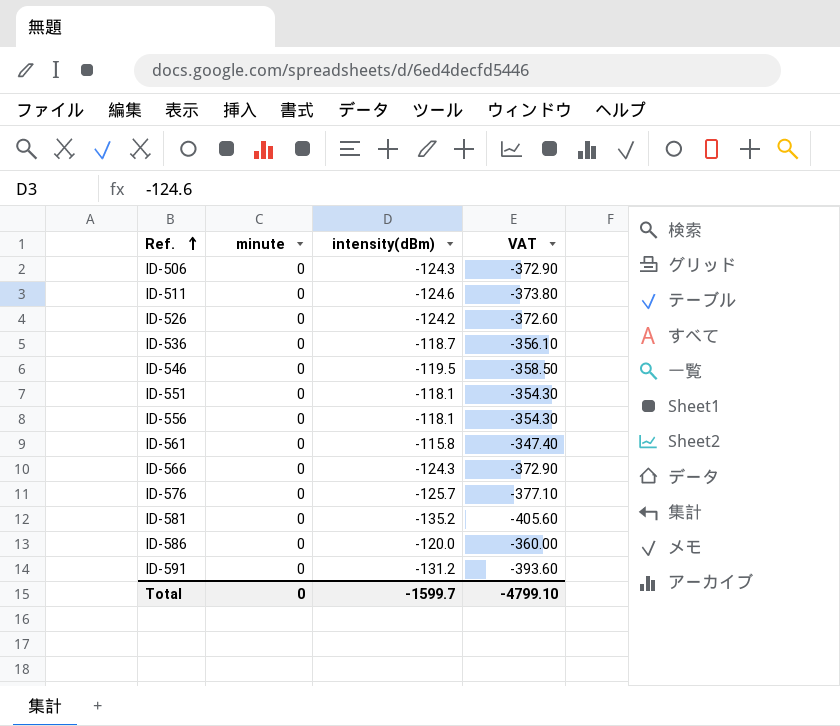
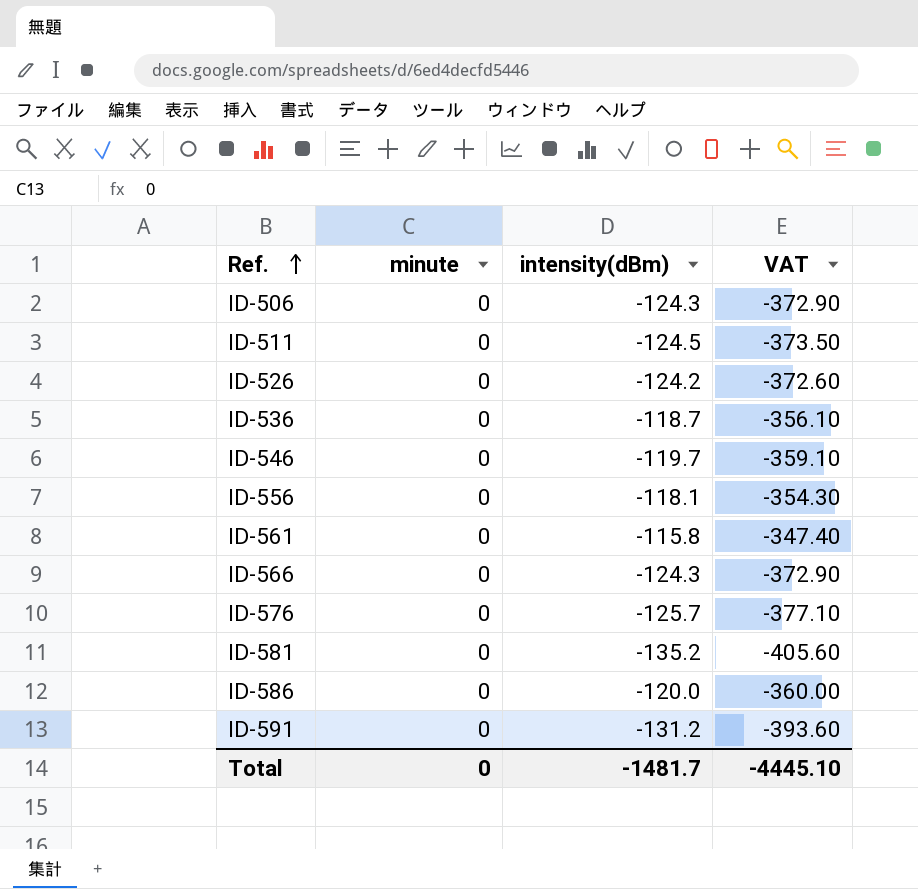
row ID-551: 0 | -118.1 | -354.30 -> none
ID-511 | intensity(dBm): -124.6 -> -124.5
ID-511 | VAT: -373.80 -> -373.50
ID-546 | intensity(dBm): -119.5 -> -119.7
ID-546 | VAT: -358.50 -> -359.10
Total | intensity(dBm): -1599.7 -> -1481.7
Total | VAT: -4799.10 -> -4445.10

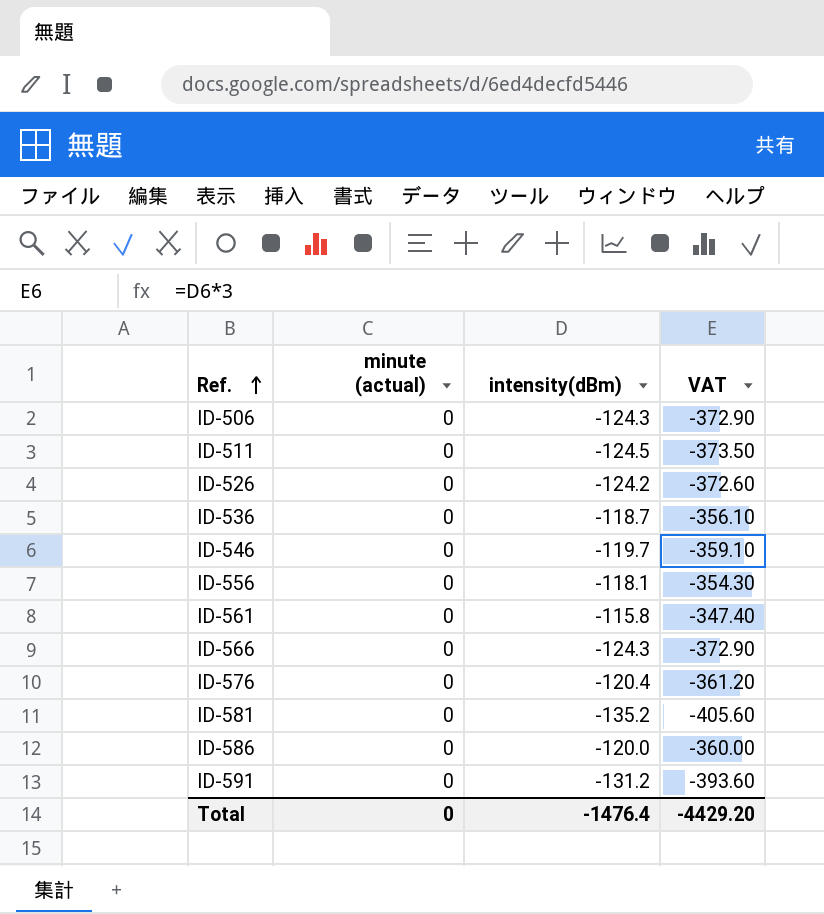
column name: minute -> minute (actual)
ID-576 | intensity(dBm): -125.7 -> -120.4
ID-576 | VAT: -377.10 -> -361.20
Total | intensity(dBm): -1481.7 -> -1476.4
Total | VAT: -4445.10 -> -4429.20

